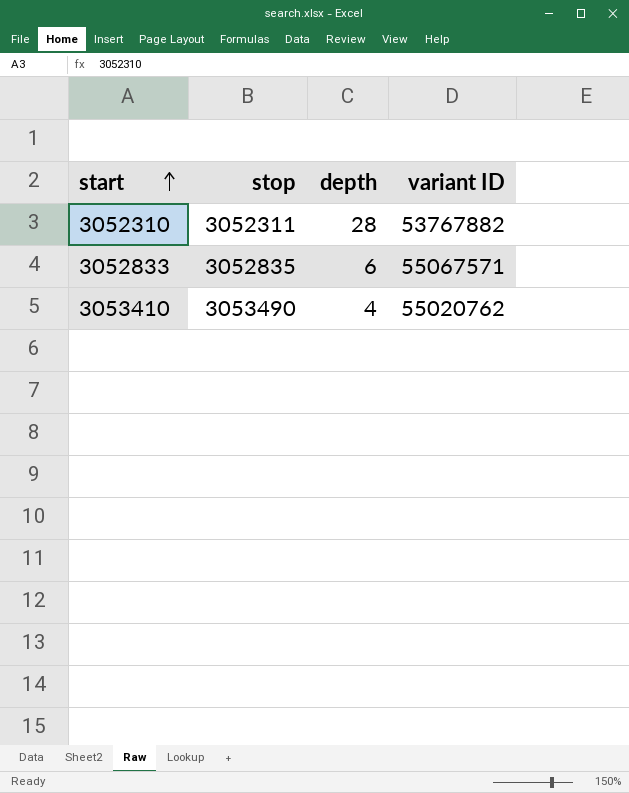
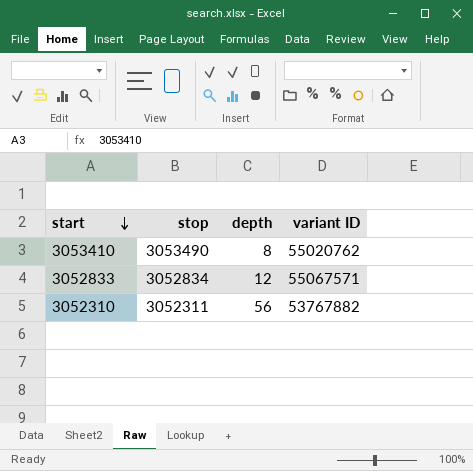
row order: start ascending -> start descending
3053410 | depth: 4 -> 8
3052833 | stop: 3052835 -> 3052834
3052833 | depth: 6 -> 12
3052310 | depth: 28 -> 56

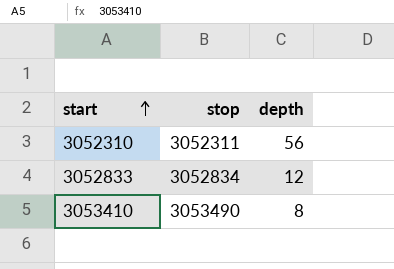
row order: start descending -> start ascending
column variant ID | position: 4 -> none

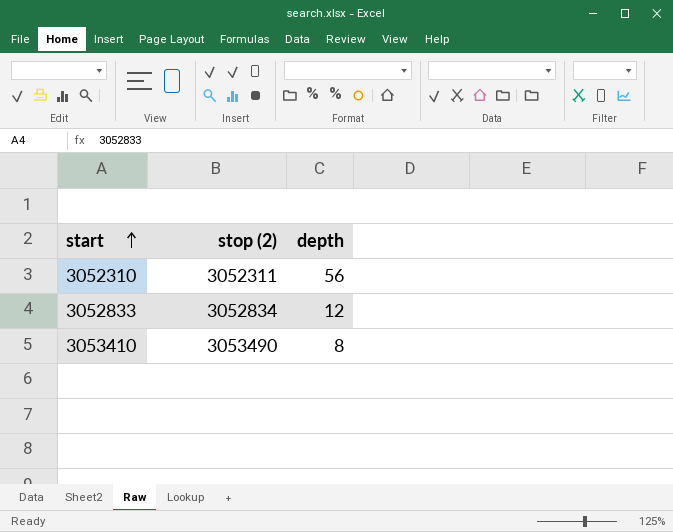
column name: stop -> stop (2)

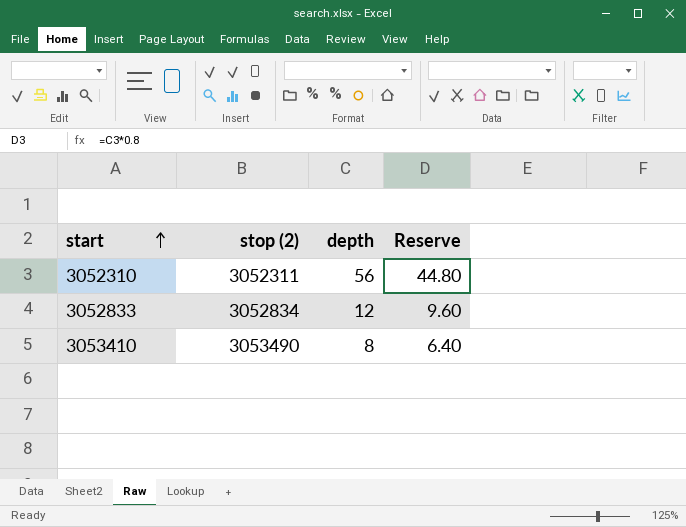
column Reserve | formula: none -> [depth] * 0.8

